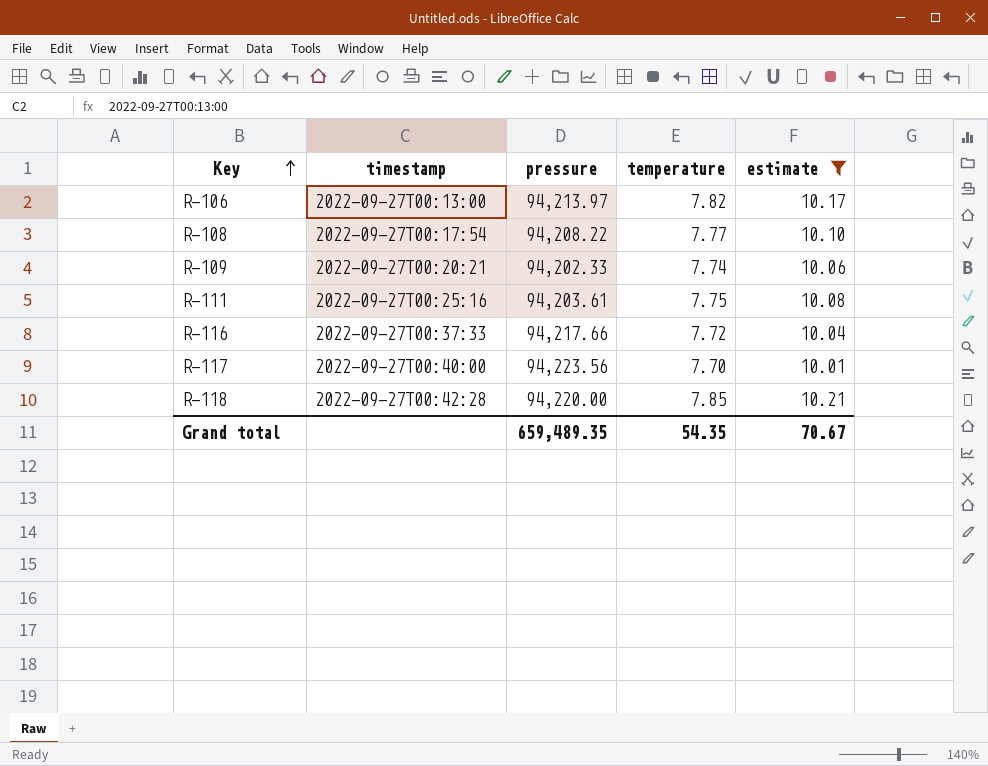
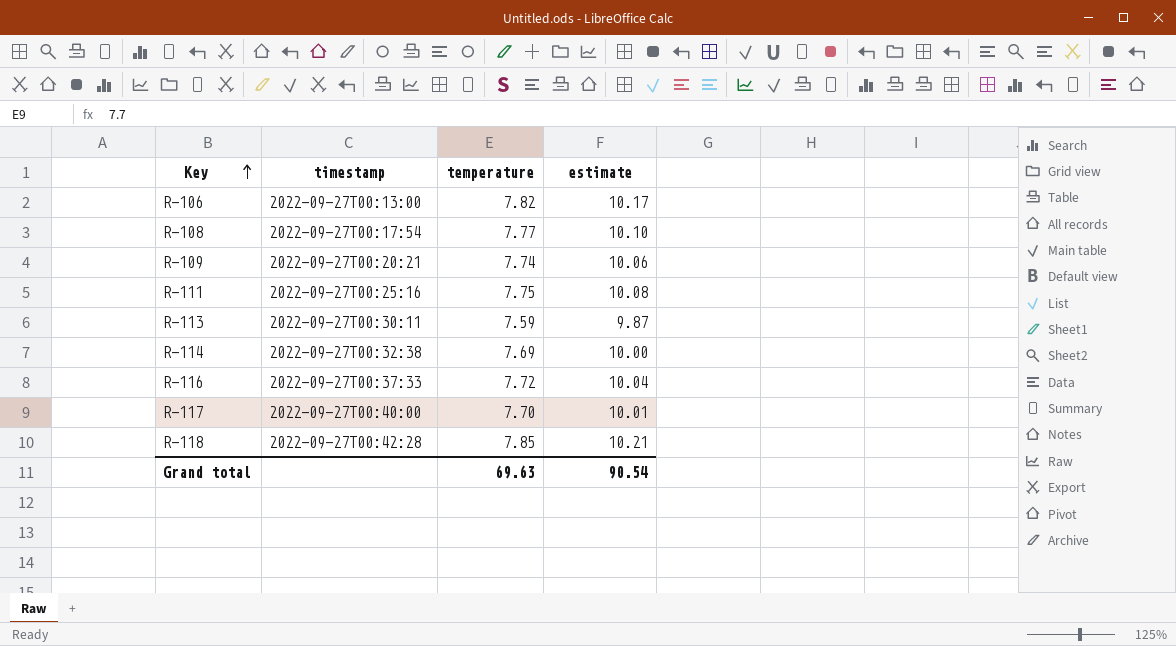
filter: estimate >= 10.01 -> none
column pressure | position: 3 -> none
Grand total | temperature: 54.35 -> 69.63
Grand total | estimate: 70.67 -> 90.54

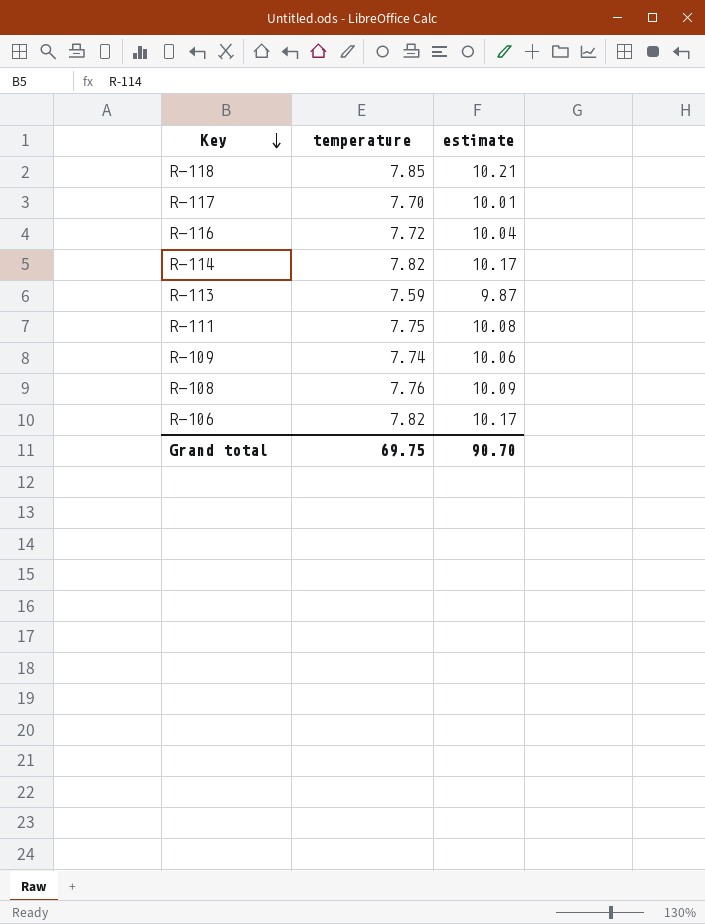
row order: Key ascending -> Key descending
column timestamp | position: 2 -> none
R-114 | temperature: 7.69 -> 7.82
R-114 | estimate: 10.00 -> 10.17
R-108 | temperature: 7.77 -> 7.76
R-108 | estimate: 10.10 -> 10.09
Grand total | temperature: 69.63 -> 69.75
Grand total | estimate: 90.54 -> 90.70

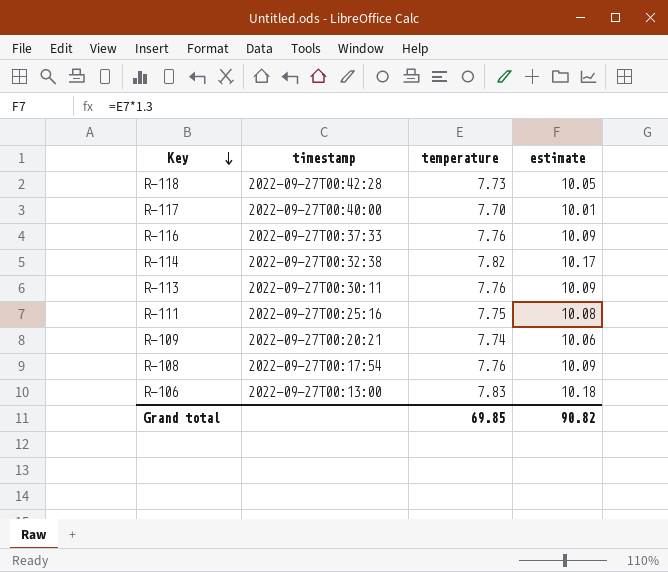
column timestamp | position: none -> 2
R-118 | temperature: 7.85 -> 7.73
R-118 | estimate: 10.21 -> 10.05
R-116 | temperature: 7.72 -> 7.76
R-116 | estimate: 10.04 -> 10.09
R-113 | temperature: 7.59 -> 7.76
R-113 | estimate: 9.87 -> 10.09
R-106 | temperature: 7.82 -> 7.83
R-106 | estimate: 10.17 -> 10.18
Grand total | temperature: 69.75 -> 69.85
Grand total | estimate: 90.70 -> 90.82

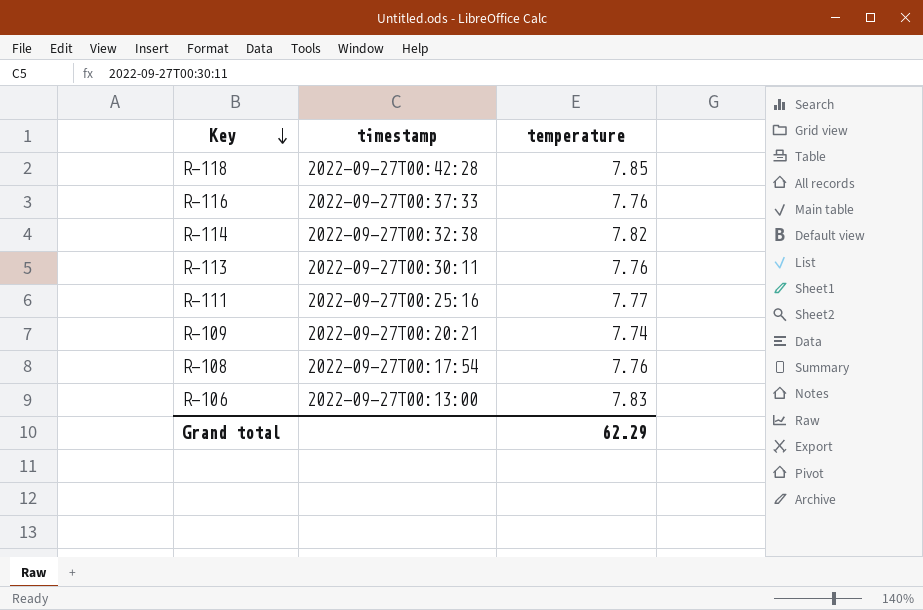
column estimate | formula: [temperature] * 1.3 -> none
row R-117: 2022-09-27T00:40:00 | 7.70 | 10.01 -> none
R-118 | temperature: 7.73 -> 7.85
R-111 | temperature: 7.75 -> 7.77
Grand total | temperature: 69.85 -> 62.29

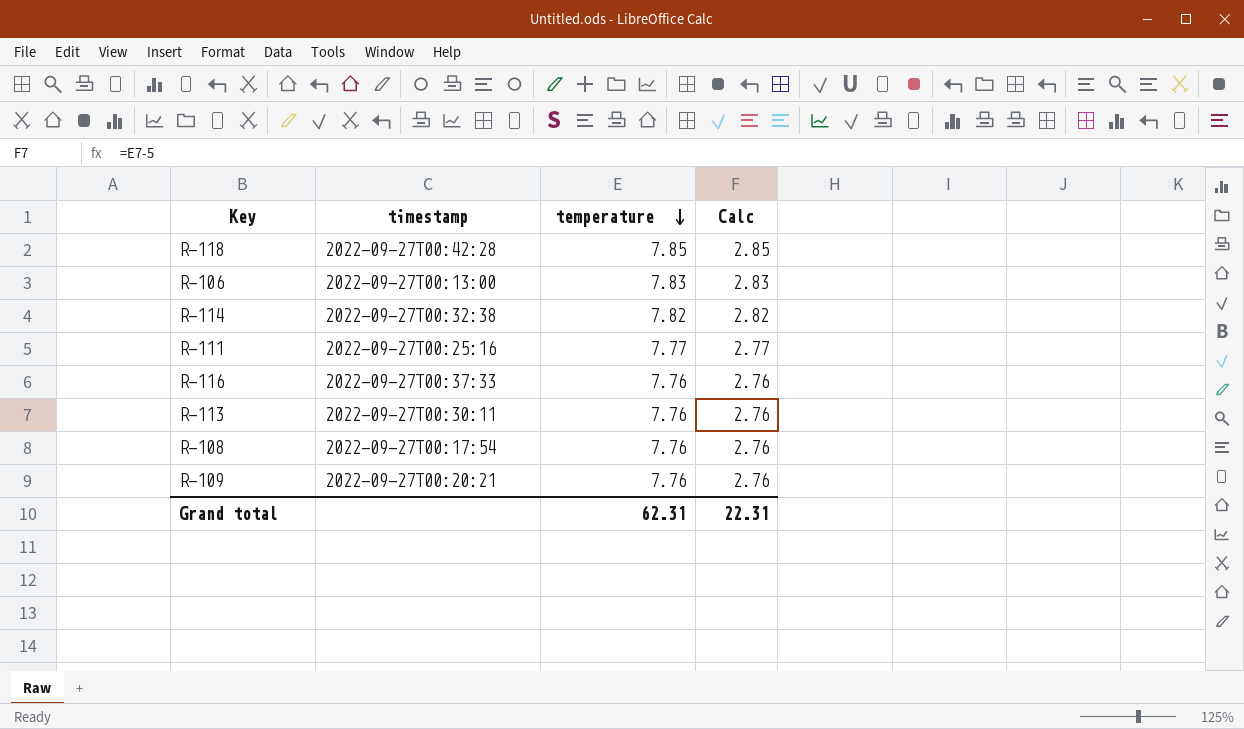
row order: Key descending -> temperature descending
column Calc | formula: none -> [temperature] - 5
R-109 | temperature: 7.74 -> 7.76
Grand total | temperature: 62.29 -> 62.31

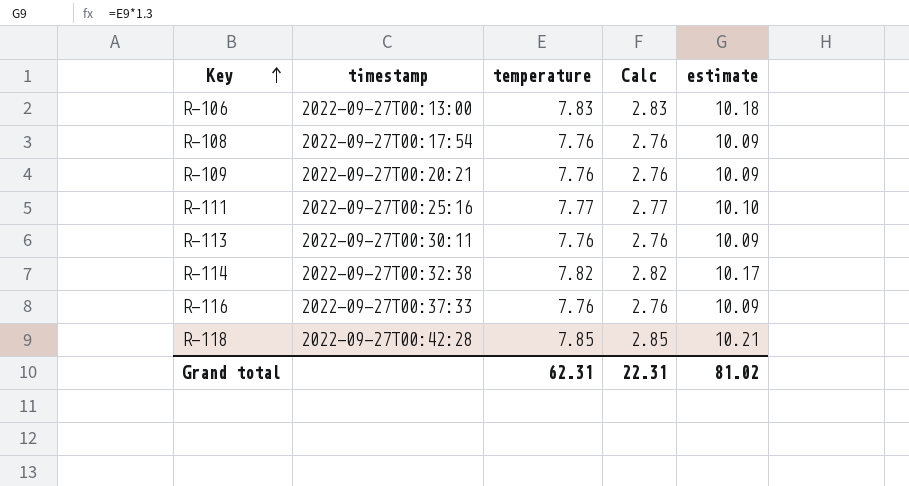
row order: temperature descending -> Key ascending
column estimate | formula: none -> [temperature] * 1.3

